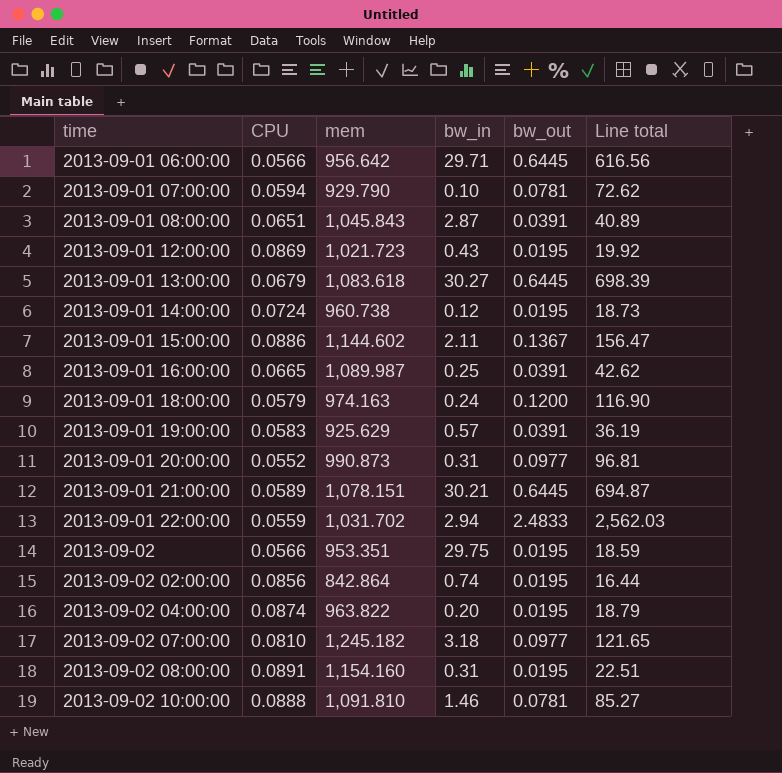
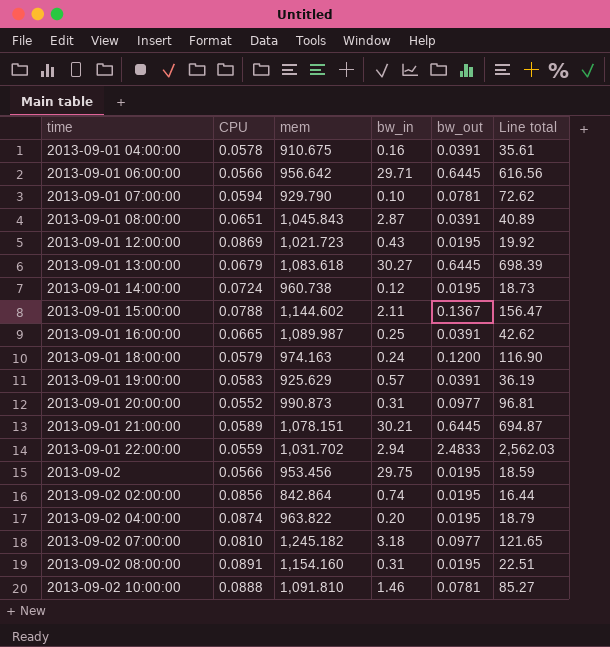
row 2013-09-01 04:00:00: none -> 0.0578 | 910.675 | 0.16 | 0.0391 | 35.61
2013-09-01 15:00:00 | CPU: 0.0886 -> 0.0788
2013-09-02 | mem: 953.351 -> 953.456

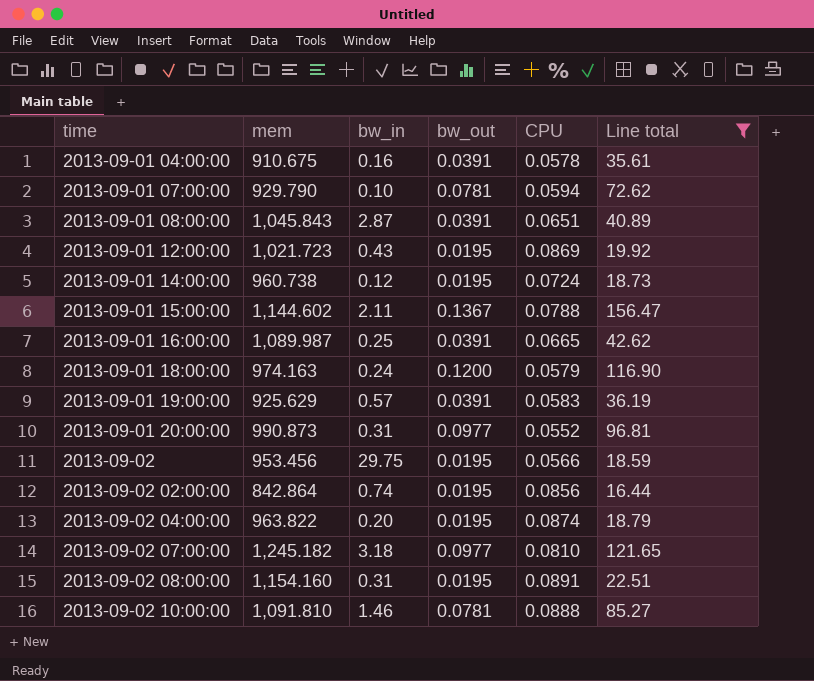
filter: none -> Line total <= 156.47
column CPU | position: 2 -> 5

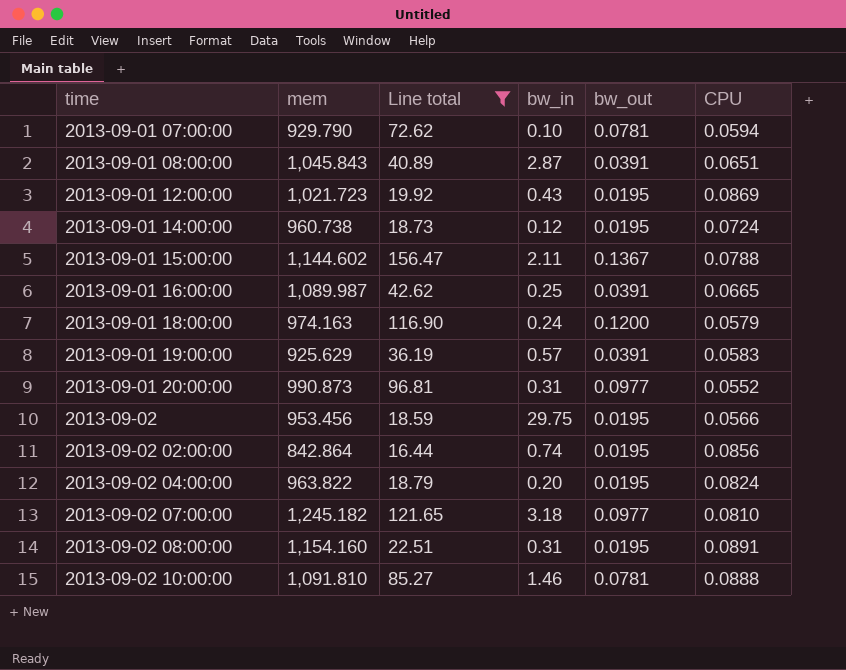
column Line total | position: 6 -> 3
row 2013-09-01 04:00:00: 910.675 | 0.16 | 0.0391 | 0.0578 | 35.61 -> none
2013-09-02 04:00:00 | CPU: 0.0874 -> 0.0824

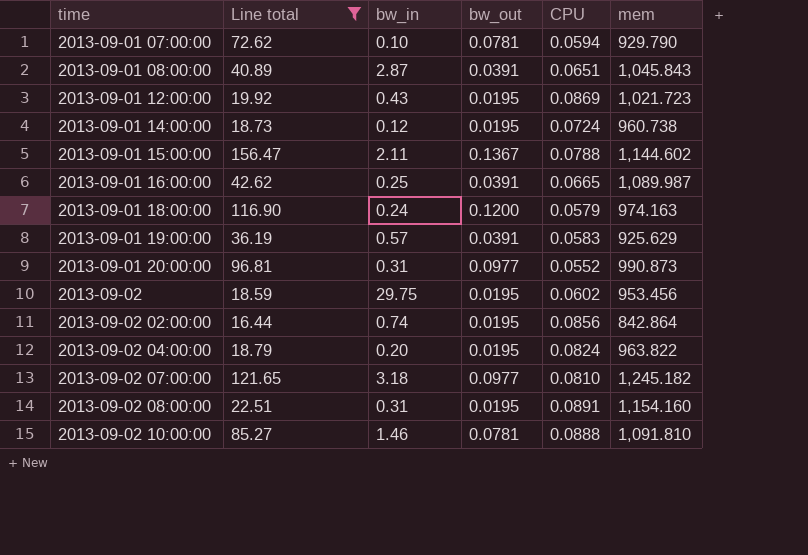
column mem | position: 2 -> 6
2013-09-02 | CPU: 0.0566 -> 0.0602

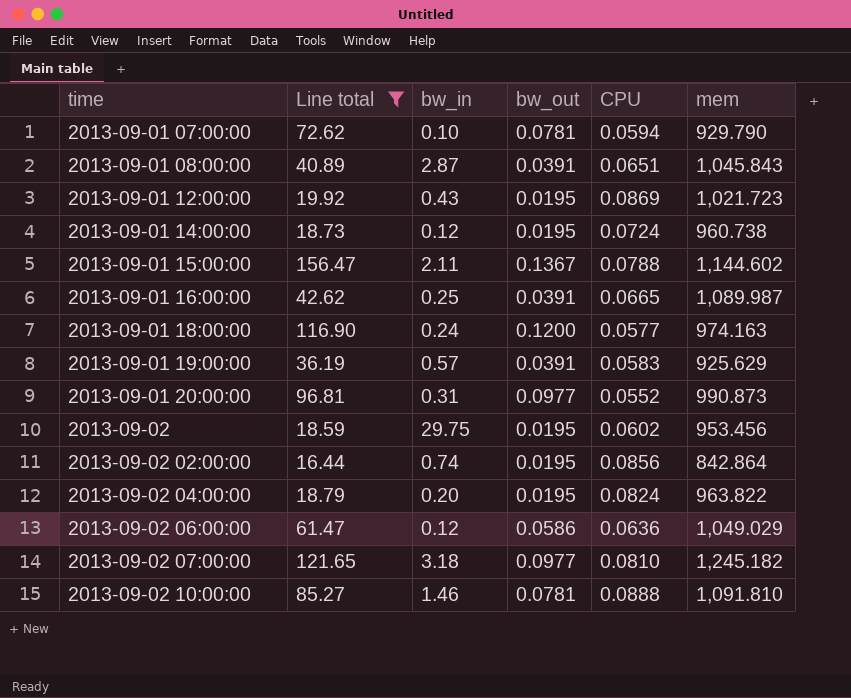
row 2013-09-02 08:00:00: 22.51 | 0.31 | 0.0195 | 0.0891 | 1,154.160 -> none
2013-09-01 18:00:00 | CPU: 0.0579 -> 0.0577
row 2013-09-02 06:00:00: none -> 61.47 | 0.12 | 0.0586 | 0.0636 | 1,049.029

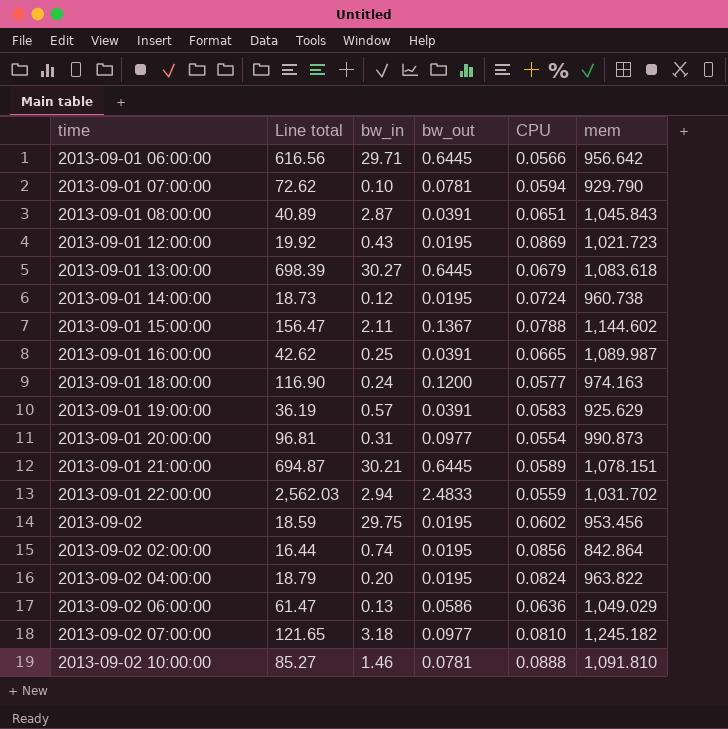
filter: Line total <= 156.47 -> none
2013-09-01 20:00:00 | CPU: 0.0552 -> 0.0554
2013-09-02 06:00:00 | bw_in: 0.12 -> 0.13

